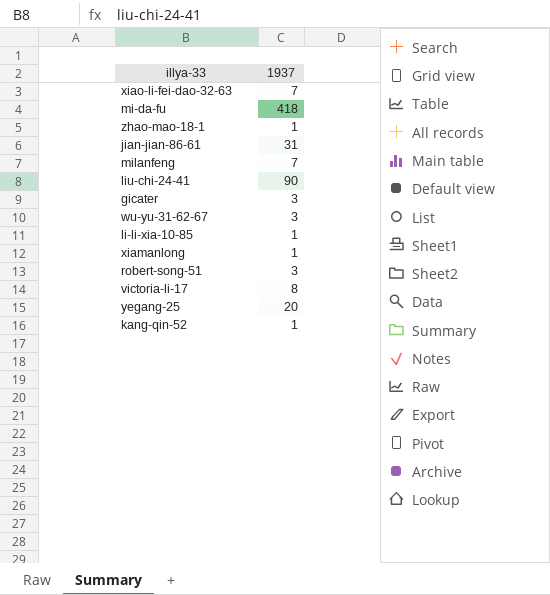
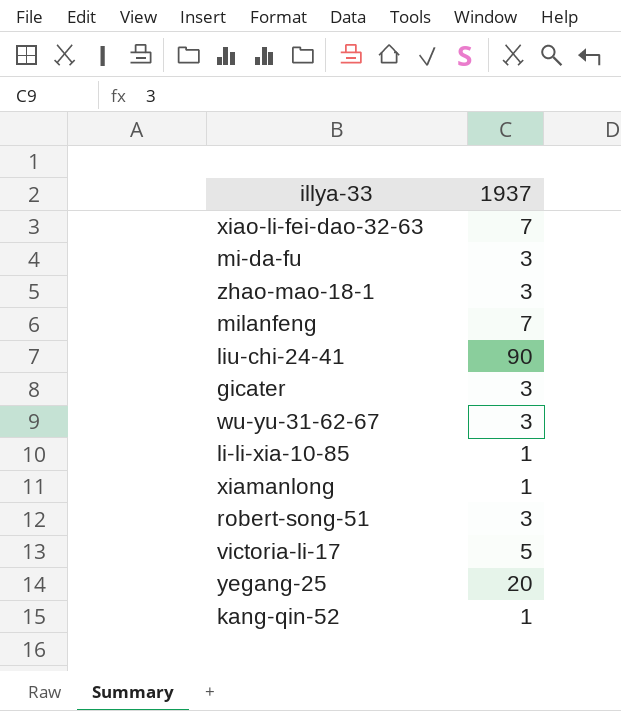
row jian-jian-86-61: 31 -> none
mi-da-fu | 1937: 418 -> 3
zhao-mao-18-1 | 1937: 1 -> 3
victoria-li-17 | 1937: 8 -> 5

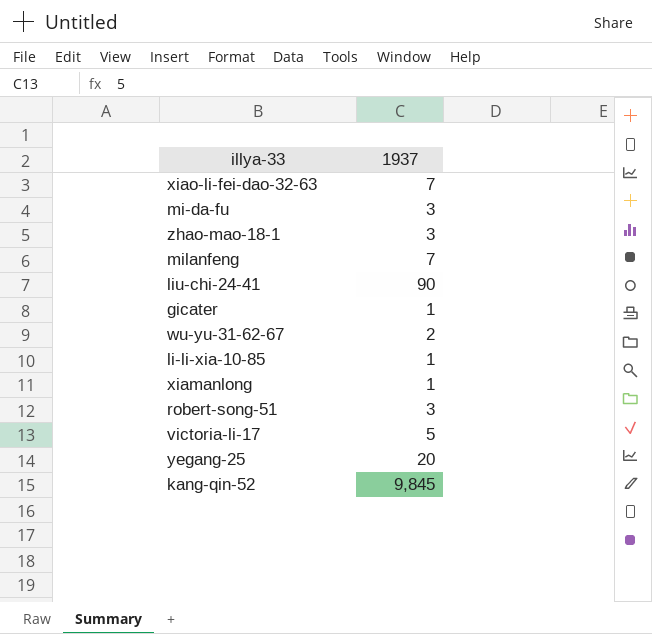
gicater | 1937: 3 -> 1
wu-yu-31-62-67 | 1937: 3 -> 2
kang-qin-52 | 1937: 1 -> 9,845

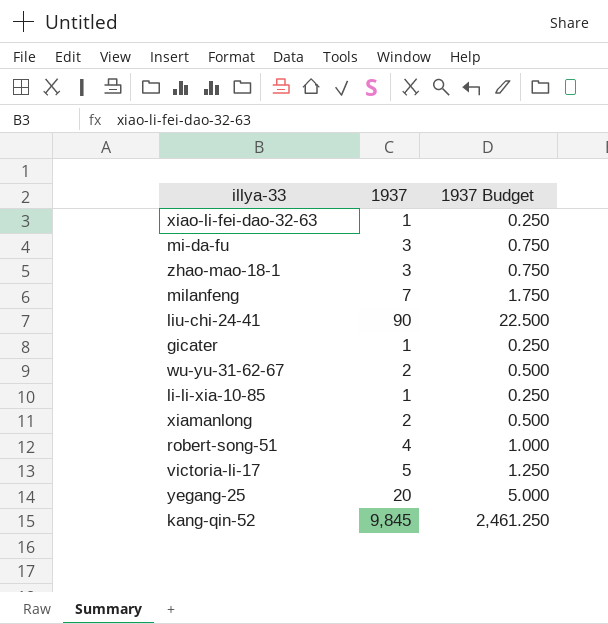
column 1937 Budget | formula: none -> [1937] * 0.25
xiao-li-fei-dao-32-63 | 1937: 7 -> 1
xiamanlong | 1937: 1 -> 2
robert-song-51 | 1937: 3 -> 4

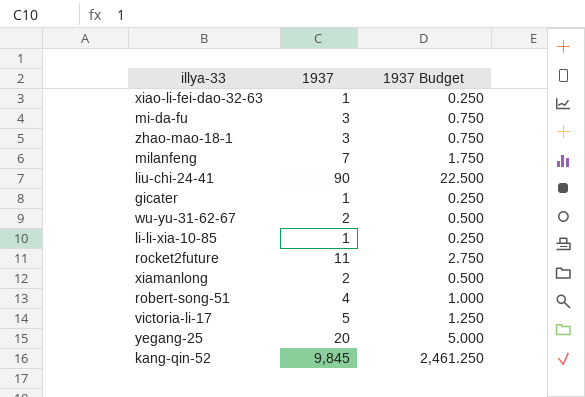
row rocket2future: none -> 11 | 2.750

